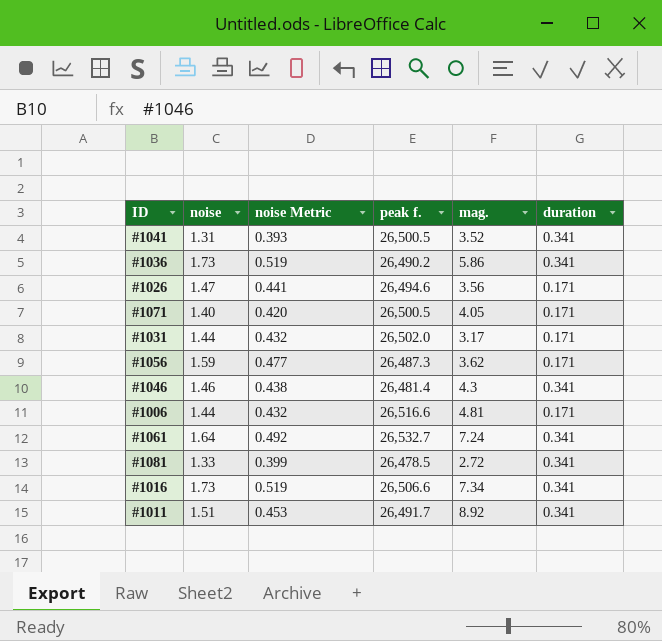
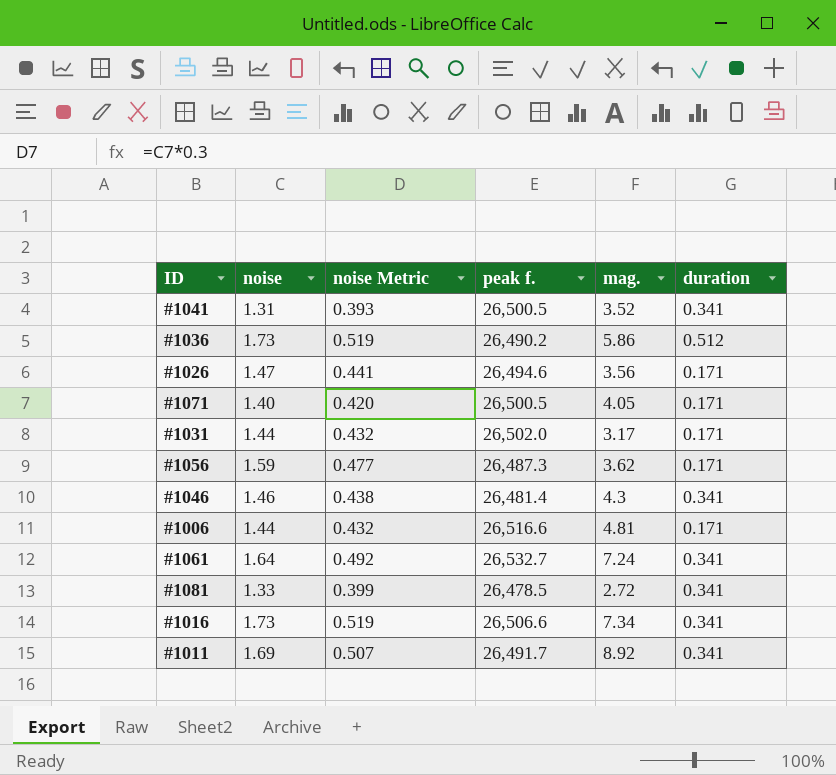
#1036 | duration: 0.341 -> 0.512
#1011 | noise: 1.51 -> 1.69
#1011 | noise Metric: 0.453 -> 0.507

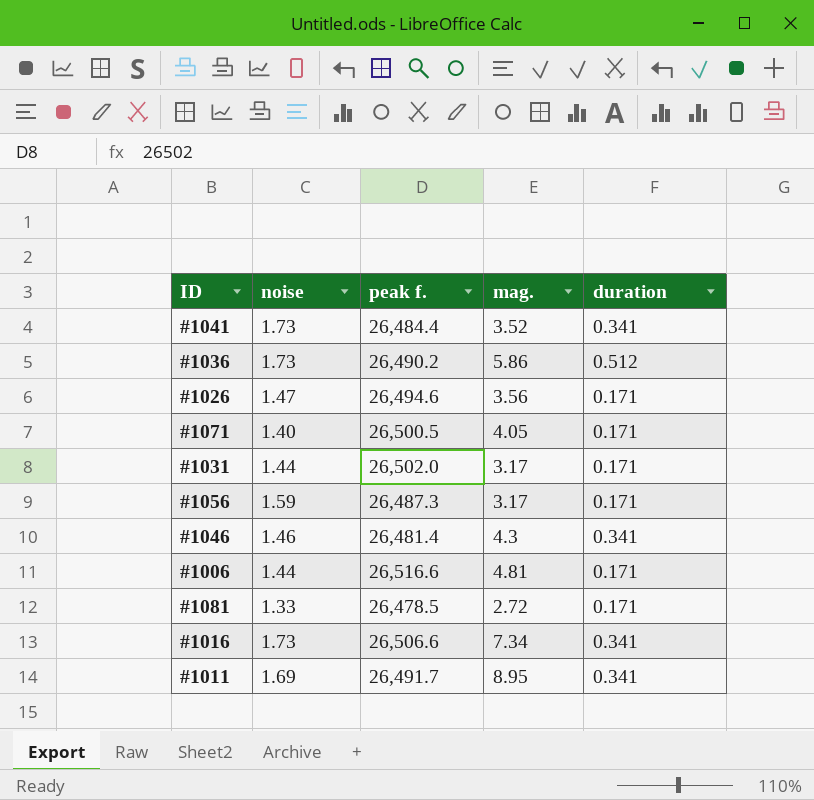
column noise Metric | formula: [noise] * 0.3 -> none
row #1061: 1.64 | 0.492 | 26,532.7 | 7.24 | 0.341 -> none
#1041 | noise: 1.31 -> 1.73
#1041 | peak f.: 26,500.5 -> 26,484.4
#1056 | mag.: 3.62 -> 3.17
#1081 | duration: 0.341 -> 0.171
#1011 | mag.: 8.92 -> 8.95

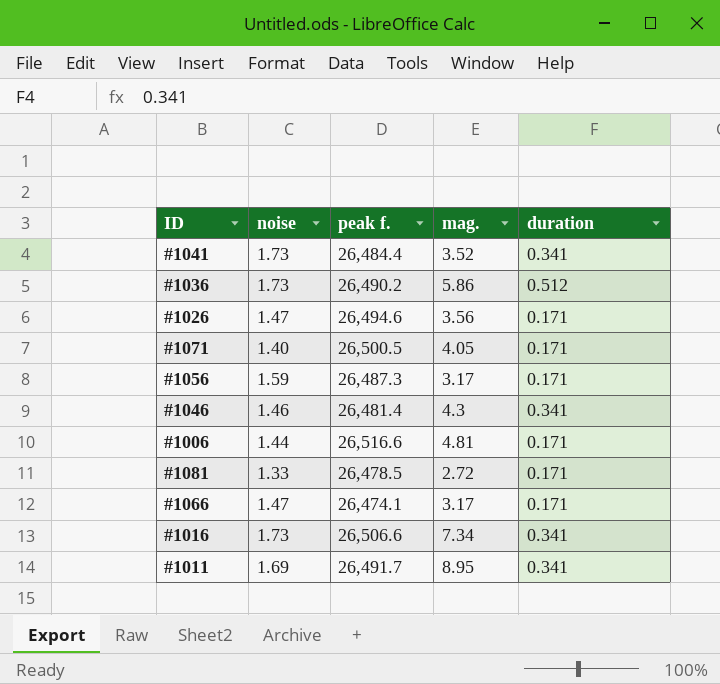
row #1031: 1.44 | 26,502.0 | 3.17 | 0.171 -> none
row #1066: none -> 1.47 | 26,474.1 | 3.17 | 0.171

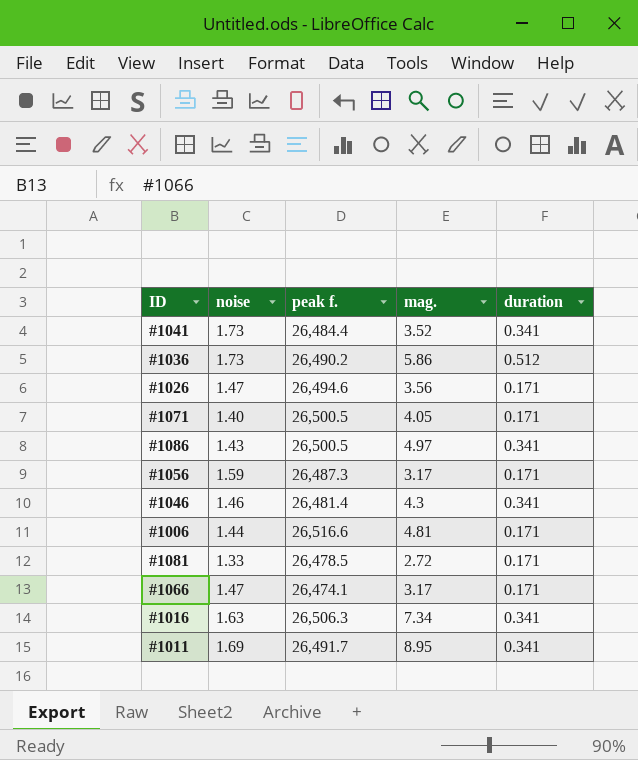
row #1086: none -> 1.43 | 26,500.5 | 4.97 | 0.341
#1016 | noise: 1.73 -> 1.63
#1016 | peak f.: 26,506.6 -> 26,506.3

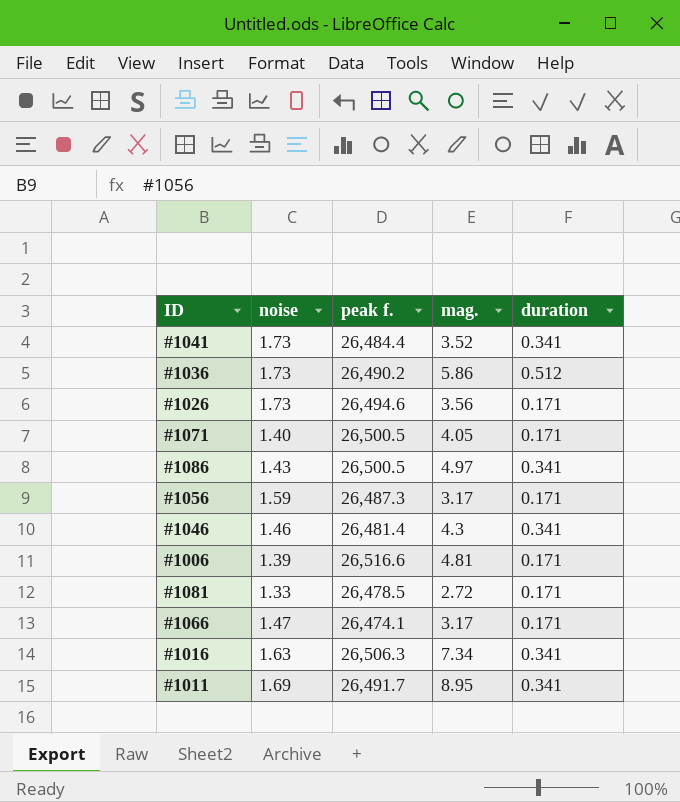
#1026 | noise: 1.47 -> 1.73
#1006 | noise: 1.44 -> 1.39

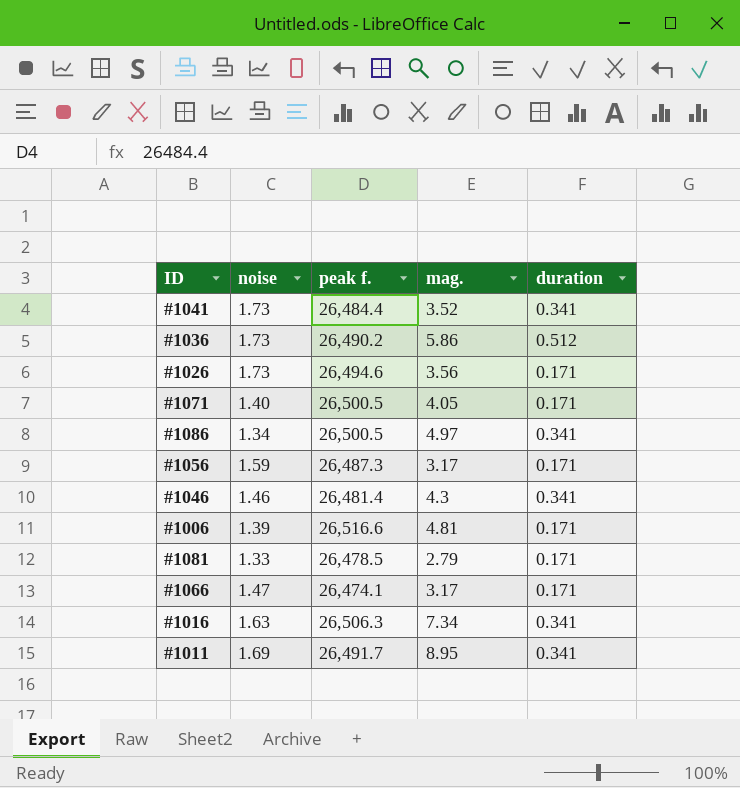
#1086 | noise: 1.43 -> 1.34
#1081 | mag.: 2.72 -> 2.79

